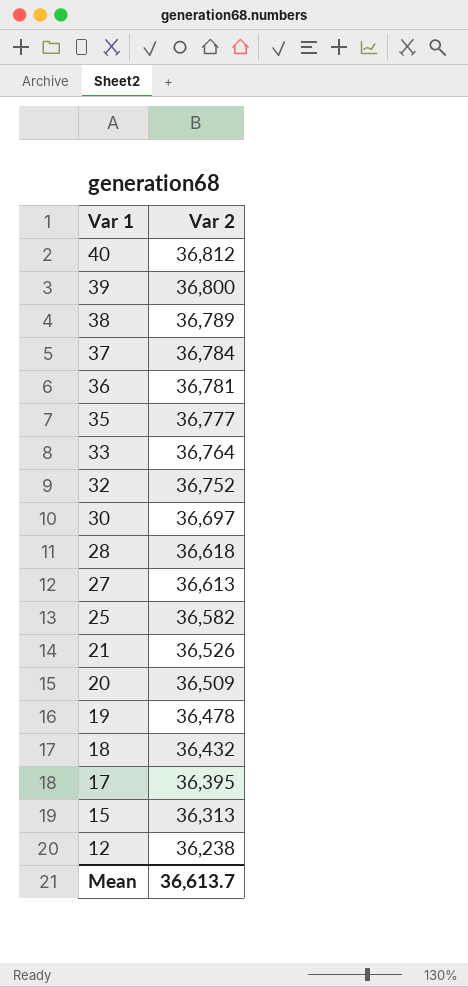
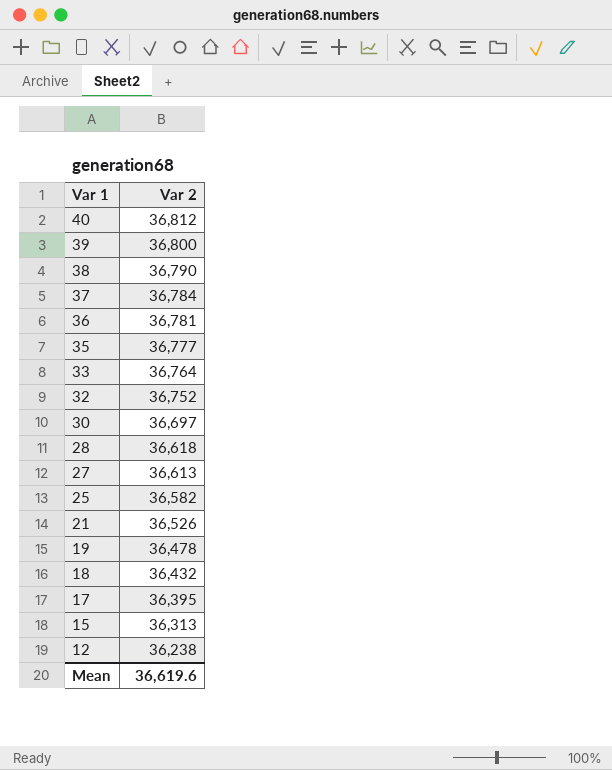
row 20: 36,509 -> none
38 | Var 2: 36,789 -> 36,790
Mean | Var 2: 36,613.7 -> 36,619.6

